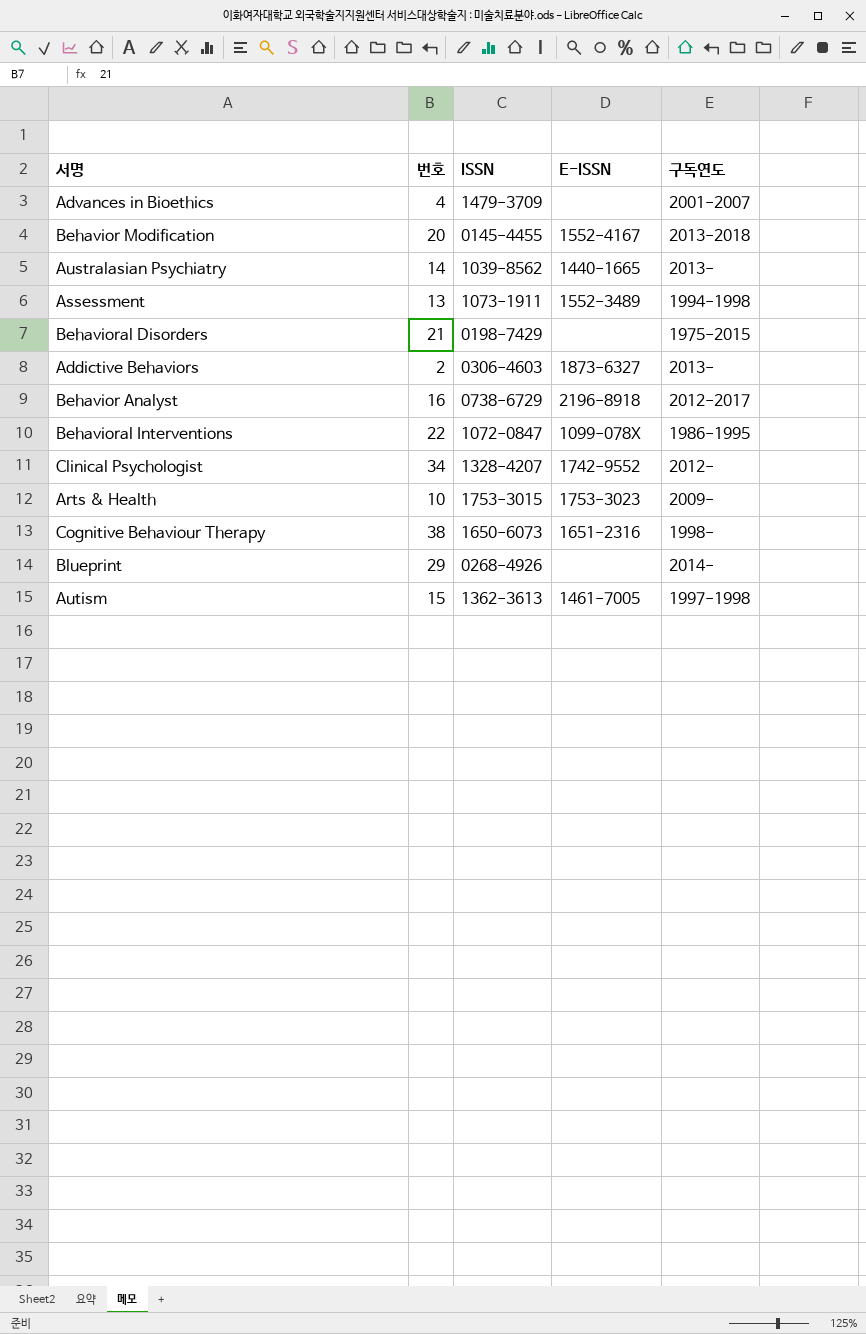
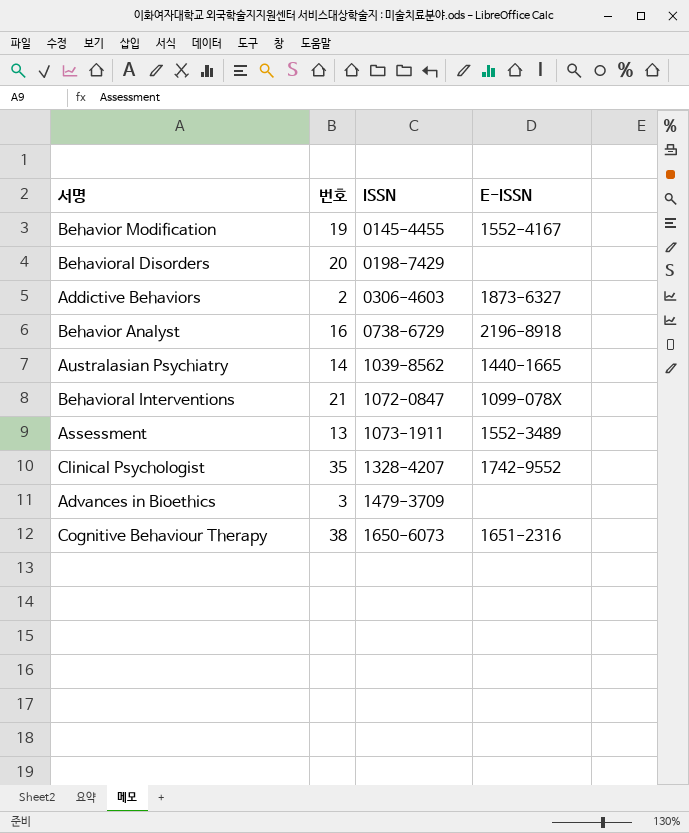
row order: none -> ISSN ascending
column 구독연도 | position: 5 -> none
row Arts & Health: 10 | 1753-3015 | 1753-3023 | 2009- -> none
row Blueprint: 29 | 0268-4926 | none | 2014- -> none
row Autism: 15 | 1362-3613 | 1461-7005 | 1997-1998 -> none
Behavior Modification | 번호: 20 -> 19
Behavioral Disorders | 번호: 21 -> 20
Behavioral Interventions | 번호: 22 -> 21
Clinical Psychologist | 번호: 34 -> 35
Advances in Bioethics | 번호: 4 -> 3

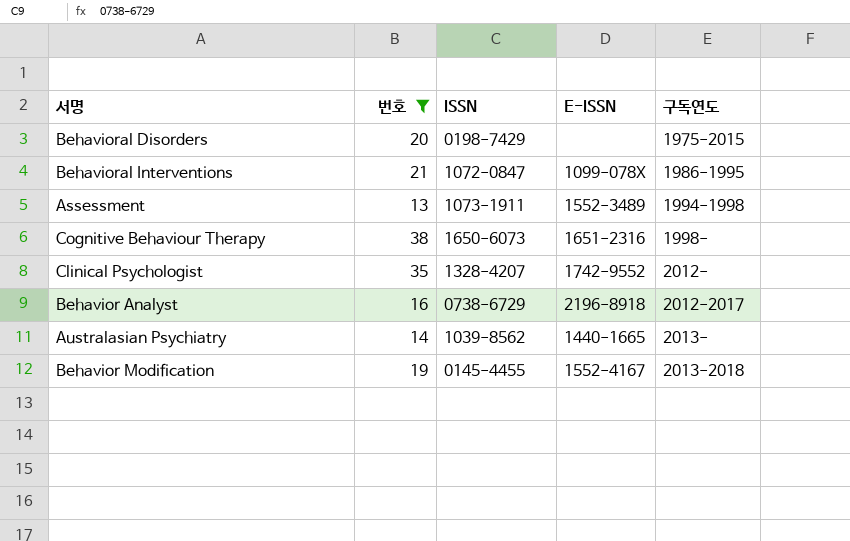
filter: none -> 번호 >= 13
row order: ISSN ascending -> 구독연도 ascending
column 구독연도 | position: none -> 5

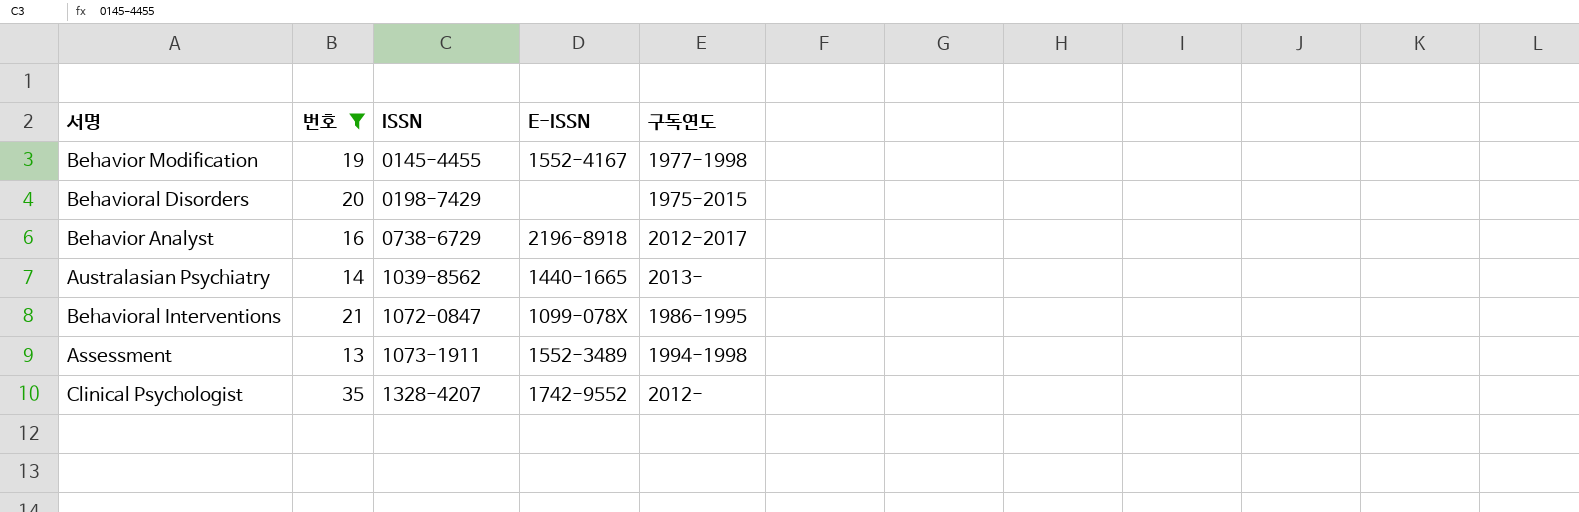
row order: 구독연도 ascending -> ISSN ascending
row Cognitive Behaviour Therapy: 38 | 1650-6073 | 1651-2316 | 1998- -> none
Behavior Modification | 구독연도: 2013-2018 -> 1977-1998

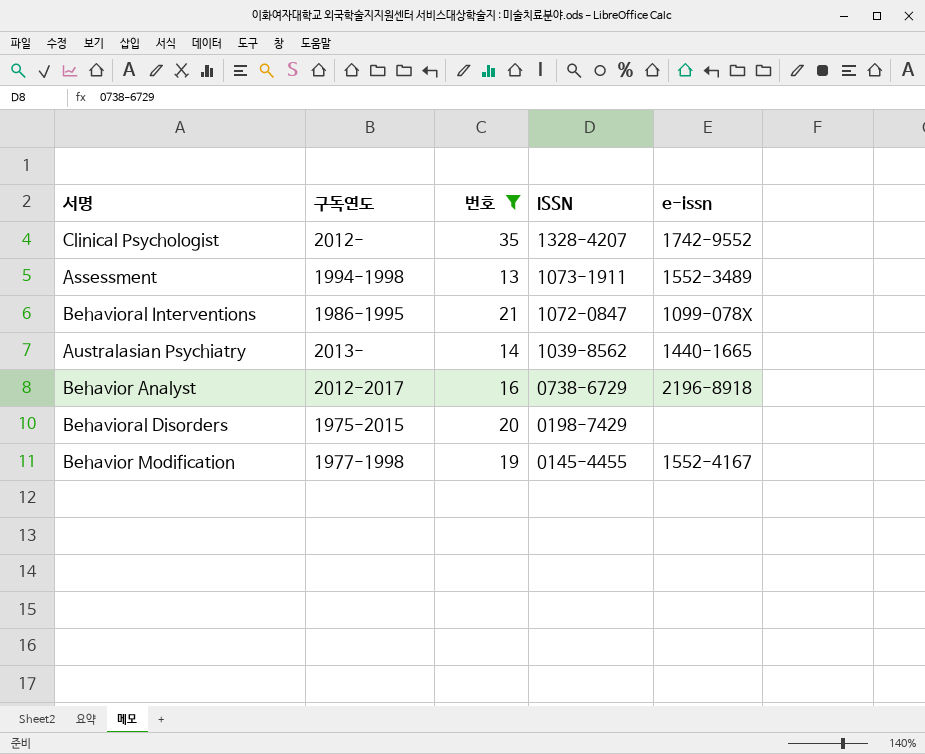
row order: ISSN ascending -> ISSN descending
column 구독연도 | position: 5 -> 2
column name: E-ISSN -> e-issn

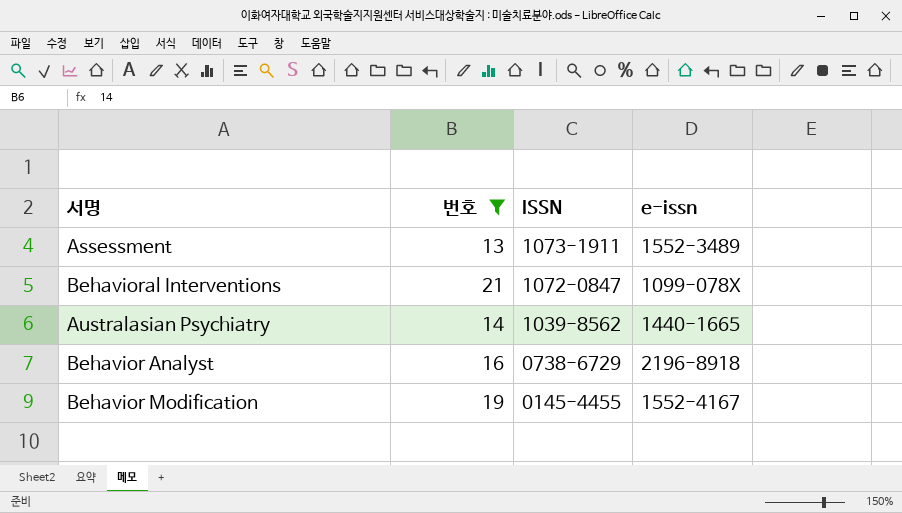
column 구독연도 | position: 2 -> none
row Clinical Psychologist: 2012- | 35 | 1328-4207 | 1742-9552 -> none
row Behavioral Disorders: 1975-2015 | 20 | 0198-7429 | none -> none

